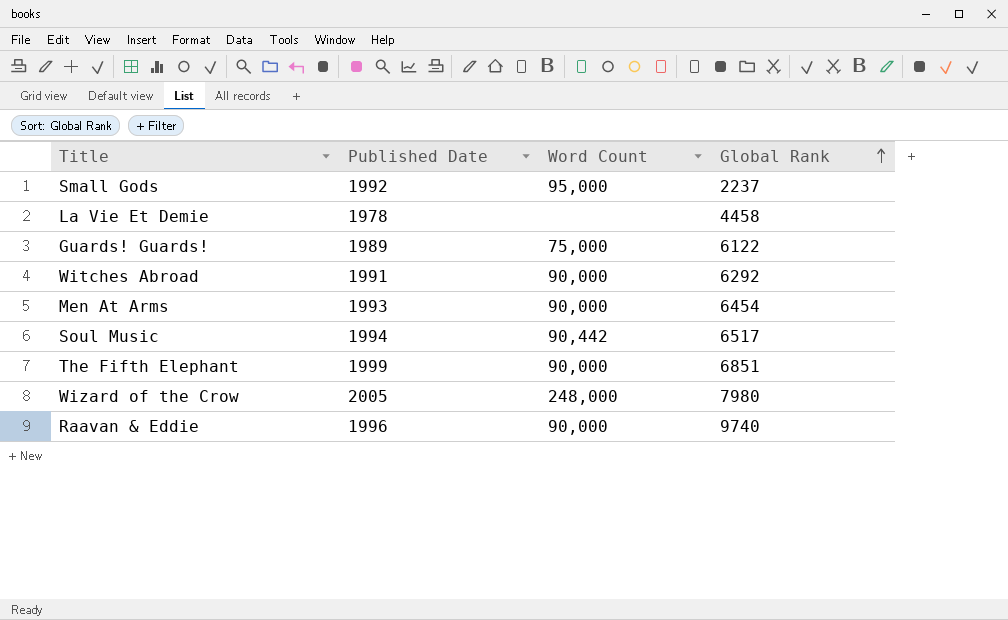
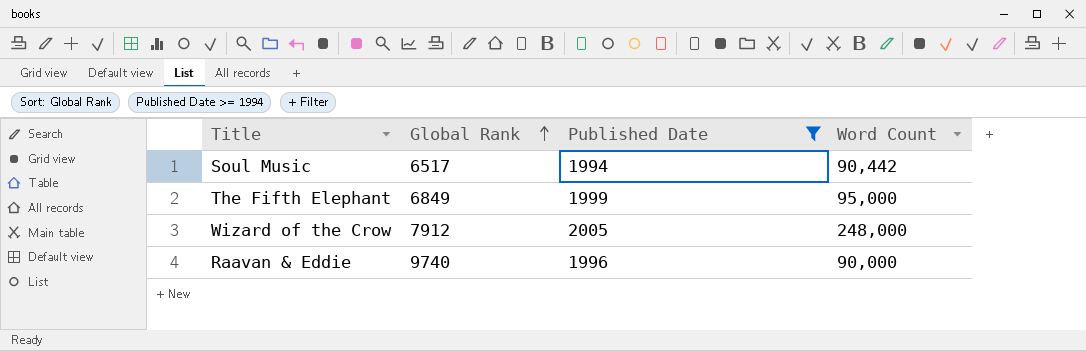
filter: none -> Published Date >= 1994
column Global Rank | position: 4 -> 2
The Fifth Elephant | Global Rank: 6851 -> 6849
The Fifth Elephant | Word Count: 90,000 -> 95,000
Wizard of the Crow | Global Rank: 7980 -> 7912

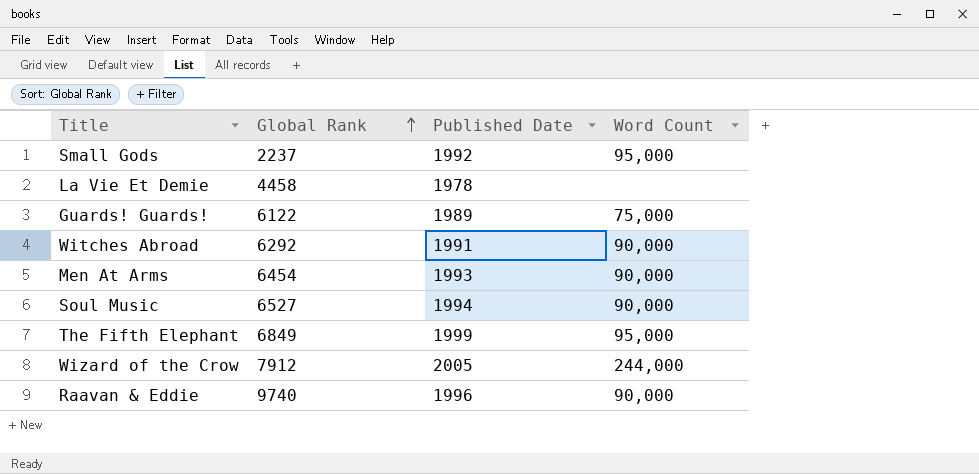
filter: Published Date >= 1994 -> none
Soul Music | Global Rank: 6517 -> 6527
Soul Music | Word Count: 90,442 -> 90,000
Wizard of the Crow | Word Count: 248,000 -> 244,000

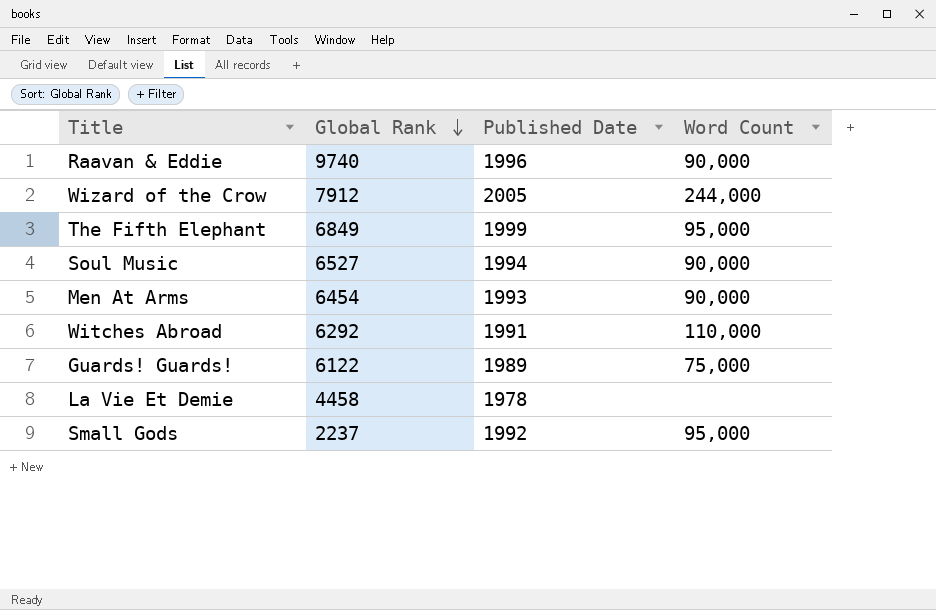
row order: Global Rank ascending -> Global Rank descending
Witches Abroad | Word Count: 90,000 -> 110,000

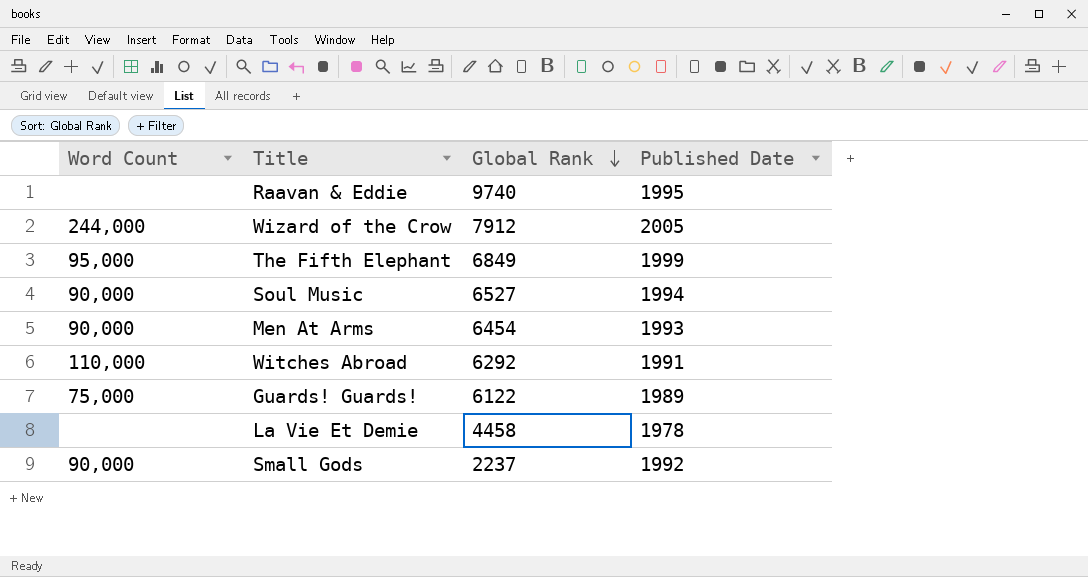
column Word Count | position: 4 -> 1
Raavan & Eddie | Word Count: 90,000 -> none
Raavan & Eddie | Published Date: 1996 -> 1995
Small Gods | Word Count: 95,000 -> 90,000

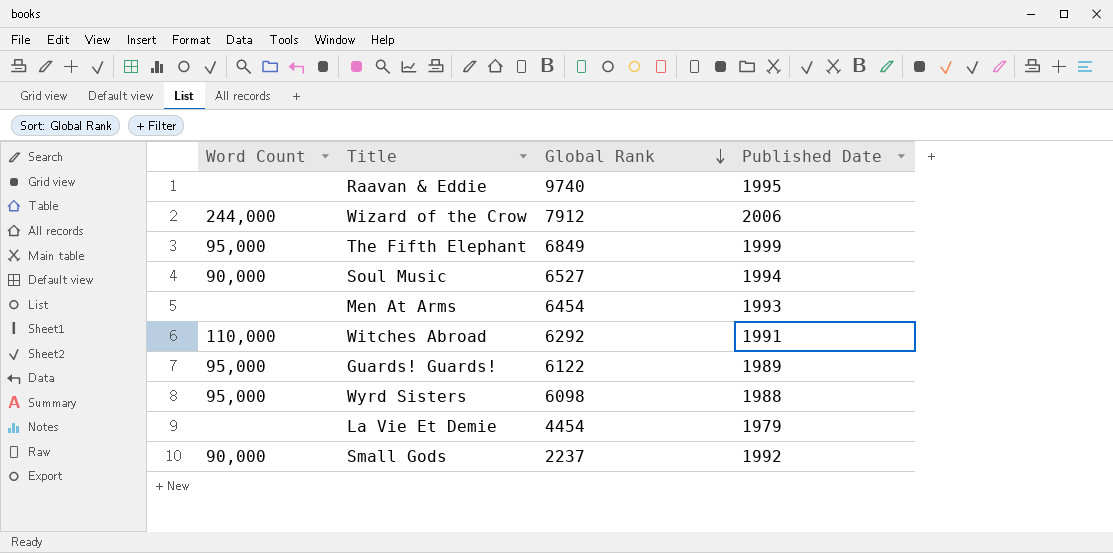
Wizard of the Crow | Published Date: 2005 -> 2006
Men At Arms | Word Count: 90,000 -> none
Guards! Guards! | Word Count: 75,000 -> 95,000
row Wyrd Sisters: none -> 95,000 | 6098 | 1988
La Vie Et Demie | Global Rank: 4458 -> 4454
La Vie Et Demie | Published Date: 1978 -> 1979

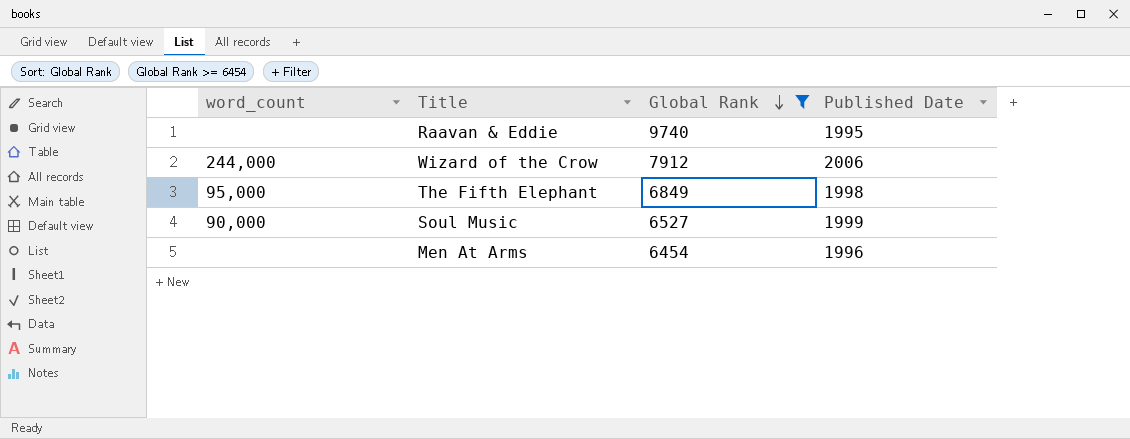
filter: none -> Global Rank >= 6454
column name: Word Count -> word_count
The Fifth Elephant | Published Date: 1999 -> 1998
Soul Music | Published Date: 1994 -> 1999
Men At Arms | Published Date: 1993 -> 1996

